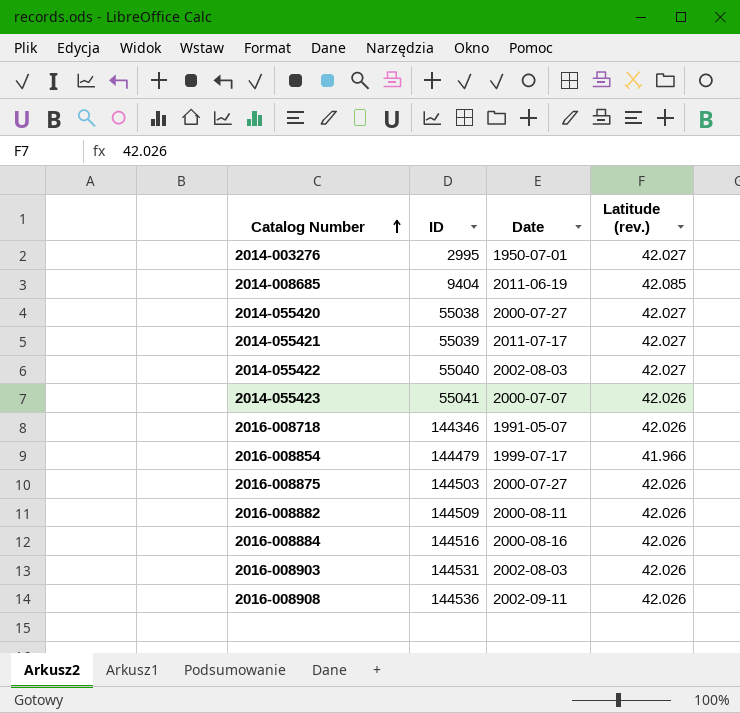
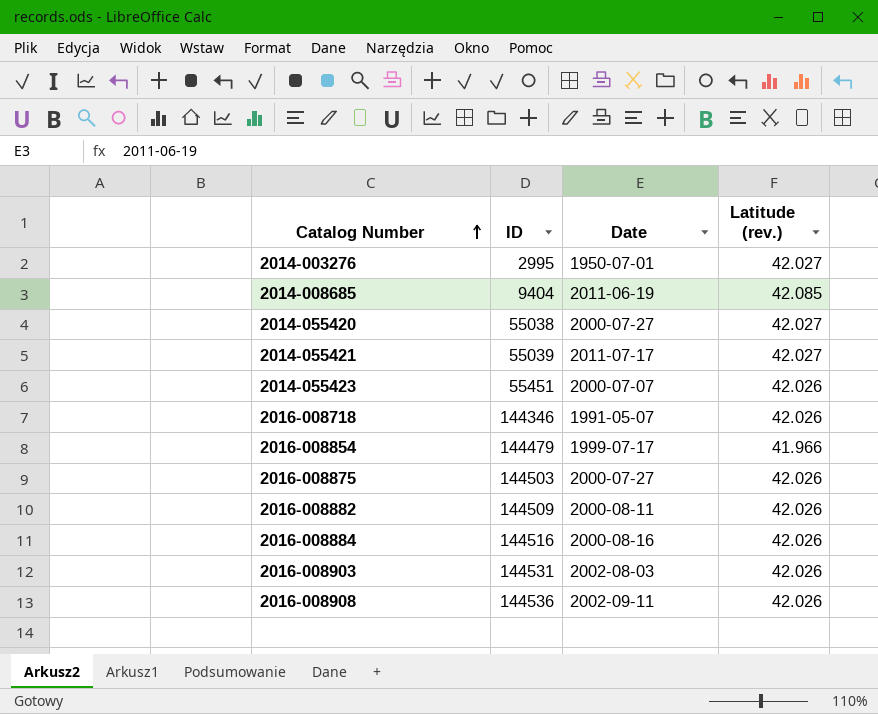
row 2014-055422: 55040 | 2002-08-03 | 42.027 -> none
2014-055423 | ID: 55041 -> 55451

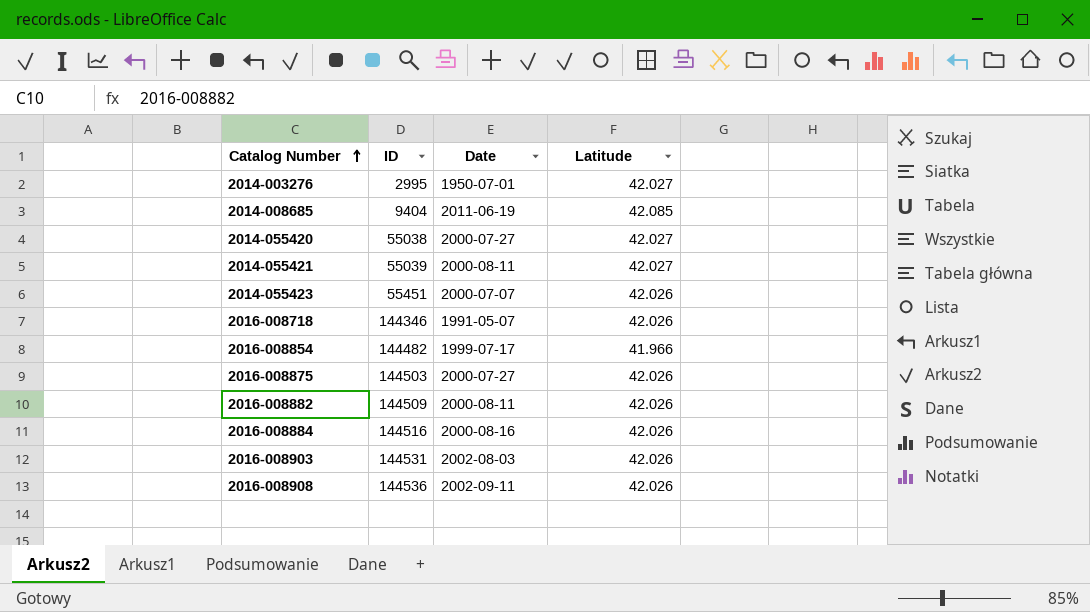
column name: Latitude (rev.) -> Latitude
2014-055421 | Date: 2011-07-17 -> 2000-08-11
2016-008854 | ID: 144479 -> 144482

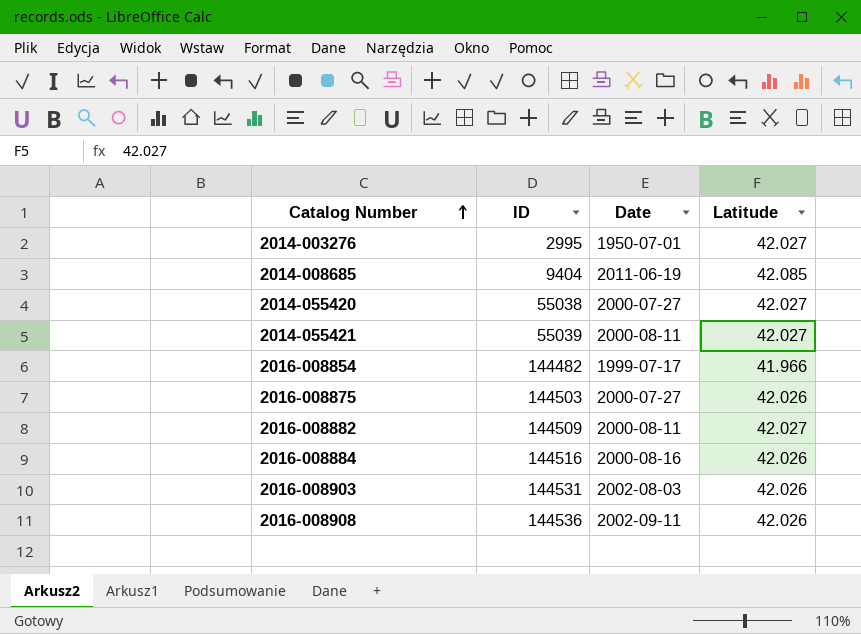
row 2014-055423: 55451 | 2000-07-07 | 42.026 -> none
row 2016-008718: 144346 | 1991-05-07 | 42.026 -> none
2016-008882 | Latitude: 42.026 -> 42.027

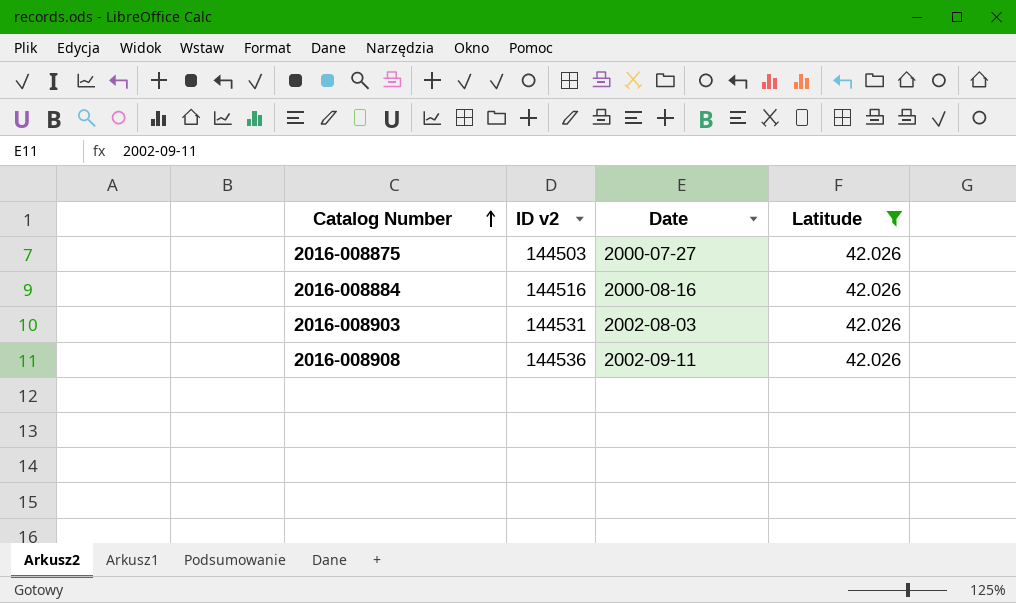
filter: none -> Latitude = 42.026
column name: ID -> ID v2

